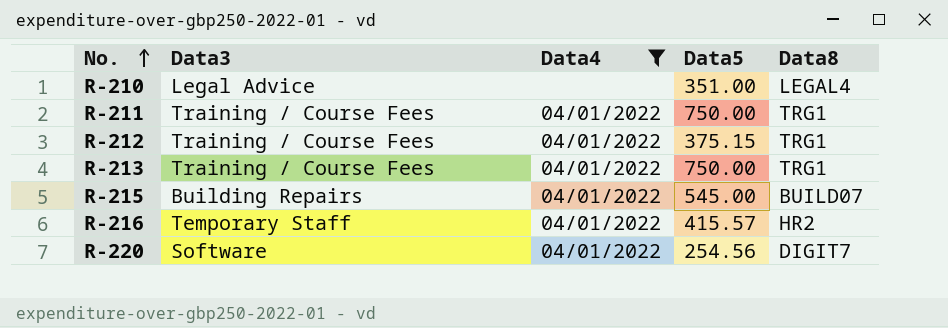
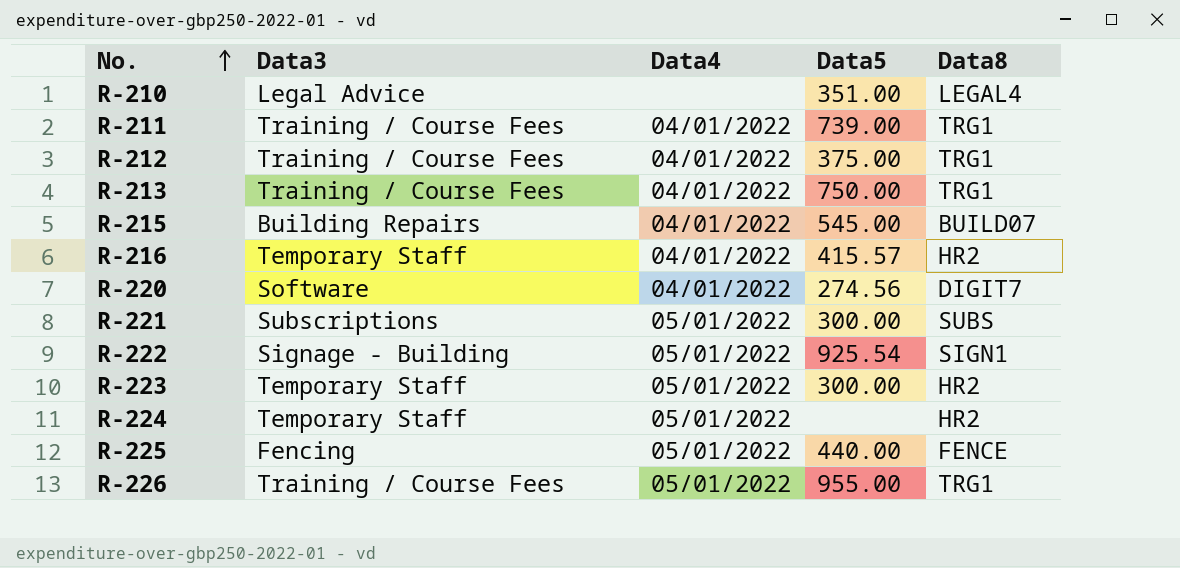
filter: Data4 != 05/01/2022 -> none
R-211 | Data5: 750.00 -> 739.00
R-212 | Data5: 375.15 -> 375.00
R-220 | Data5: 254.56 -> 274.56

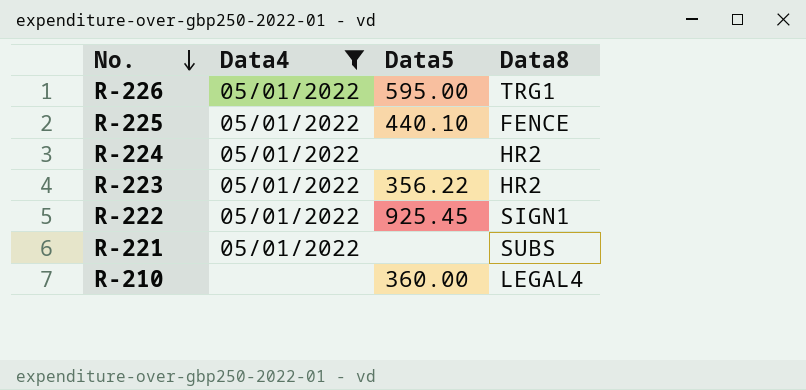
filter: none -> Data4 != 04/01/2022
row order: No. ascending -> No. descending
column Data3 | position: 2 -> none
R-226 | Data5: 955.00 -> 595.00
R-225 | Data5: 440.00 -> 440.10
R-223 | Data5: 300.00 -> 356.22
R-222 | Data5: 925.54 -> 925.45
R-221 | Data5: 300.00 -> none
R-210 | Data5: 351.00 -> 360.00

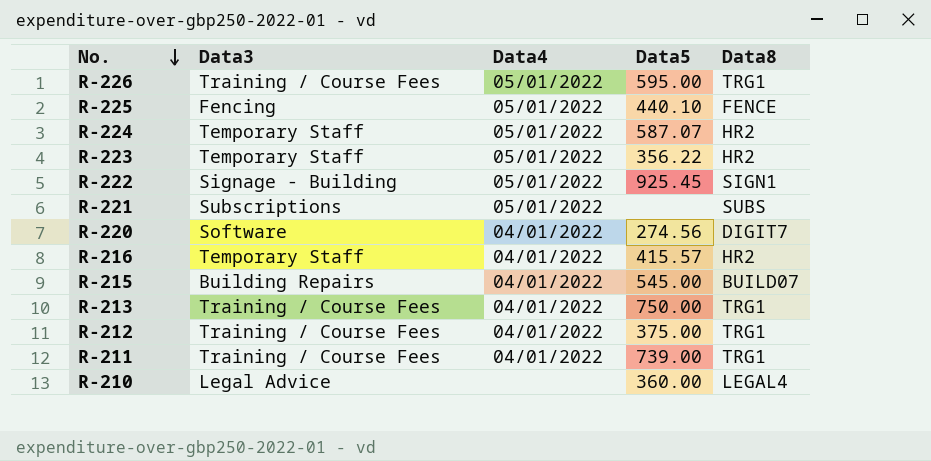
filter: Data4 != 04/01/2022 -> none
column Data3 | position: none -> 2
R-224 | Data5: none -> 587.07

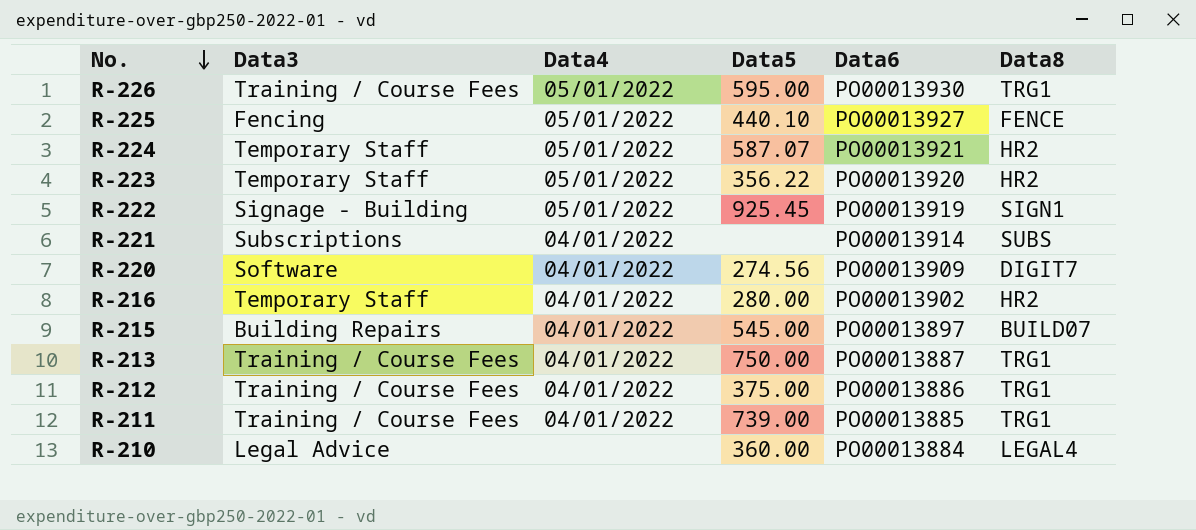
column Data6 | position: none -> 5
R-221 | Data4: 05/01/2022 -> 04/01/2022
R-216 | Data5: 415.57 -> 280.00

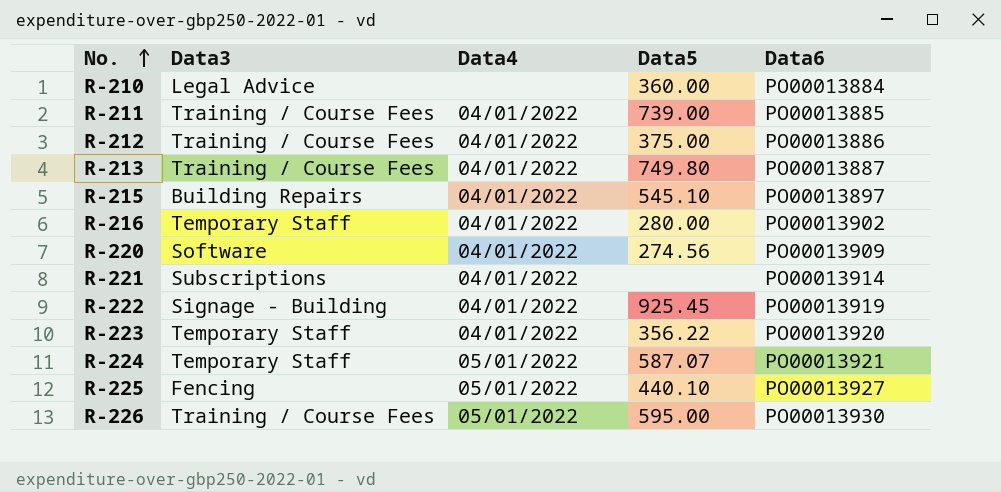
row order: No. descending -> No. ascending
column Data8 | position: 6 -> none
R-213 | Data5: 750.00 -> 749.80
R-215 | Data5: 545.00 -> 545.10
R-222 | Data4: 05/01/2022 -> 04/01/2022
R-223 | Data4: 05/01/2022 -> 04/01/2022

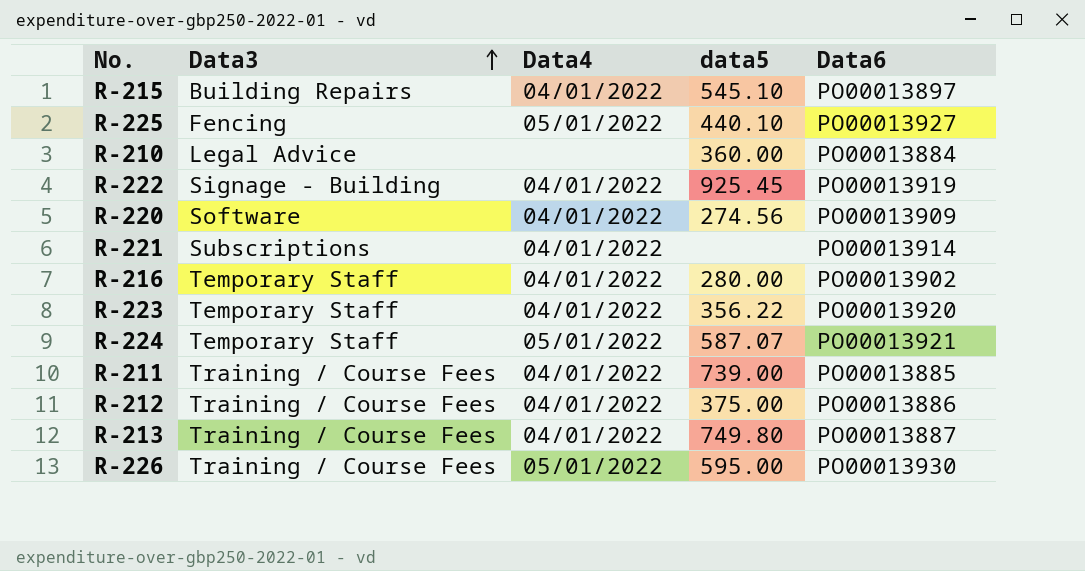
row order: No. ascending -> Data3 ascending
column name: Data5 -> data5

